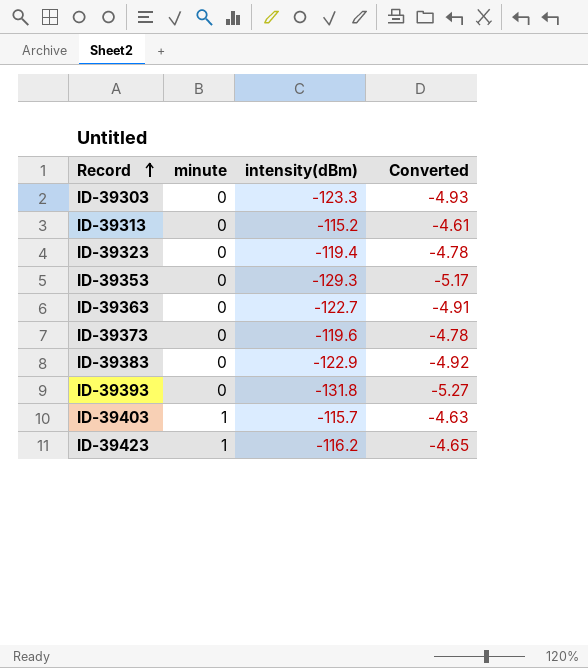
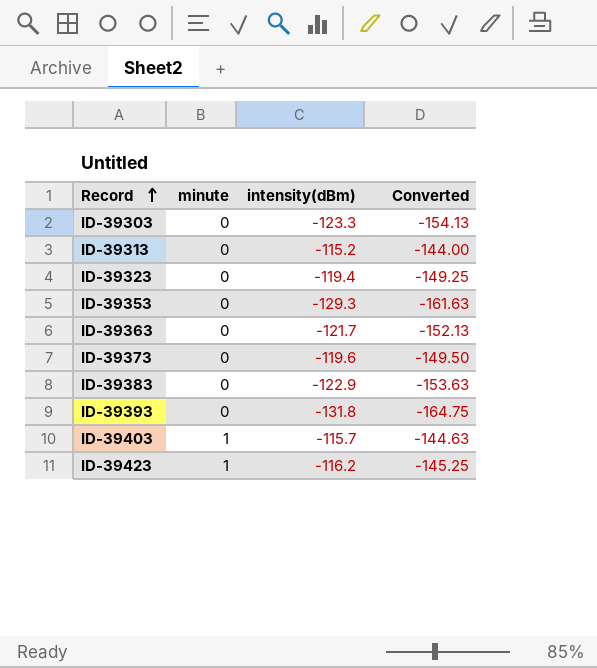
column Converted | formula: [intensity(dBm)] * 0.04 -> [intensity(dBm)] * 1.25
ID-39363 | intensity(dBm): -122.7 -> -121.7

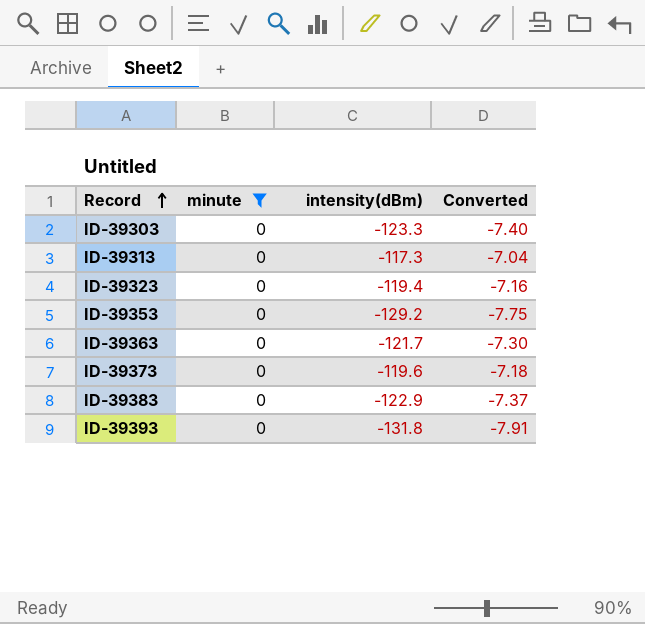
filter: none -> minute = 0
column Converted | formula: [intensity(dBm)] * 1.25 -> [intensity(dBm)] * 0.06
ID-39313 | intensity(dBm): -115.2 -> -117.3
ID-39353 | intensity(dBm): -129.3 -> -129.2

